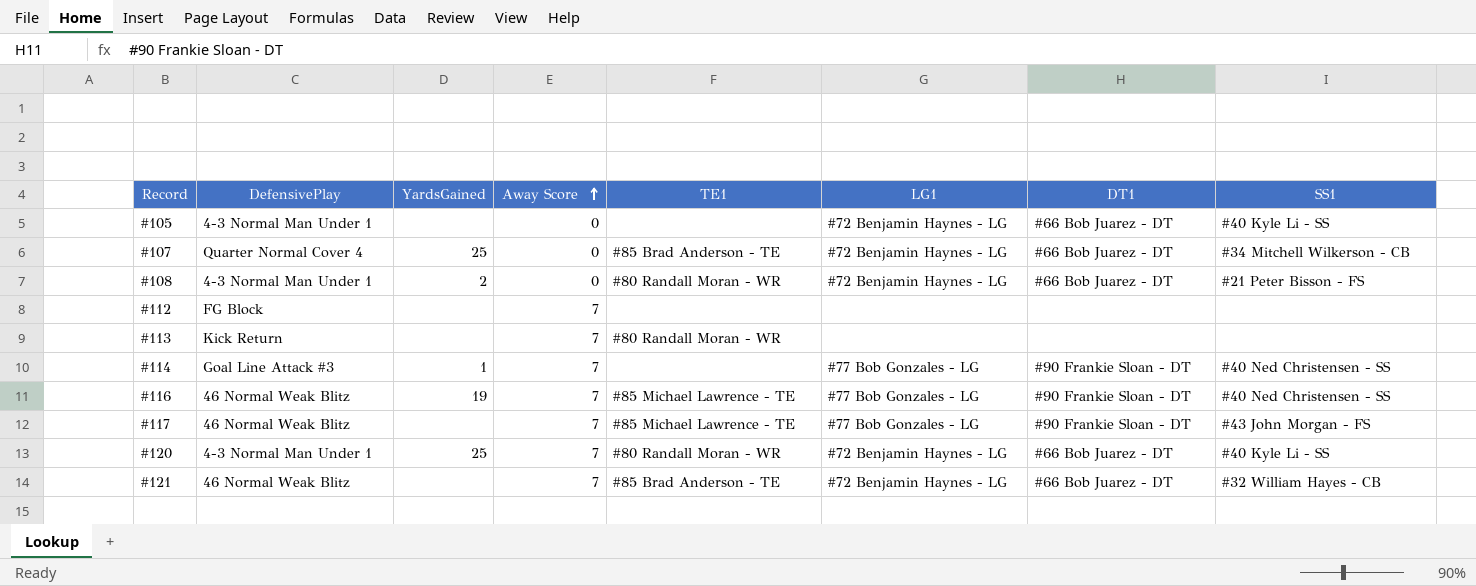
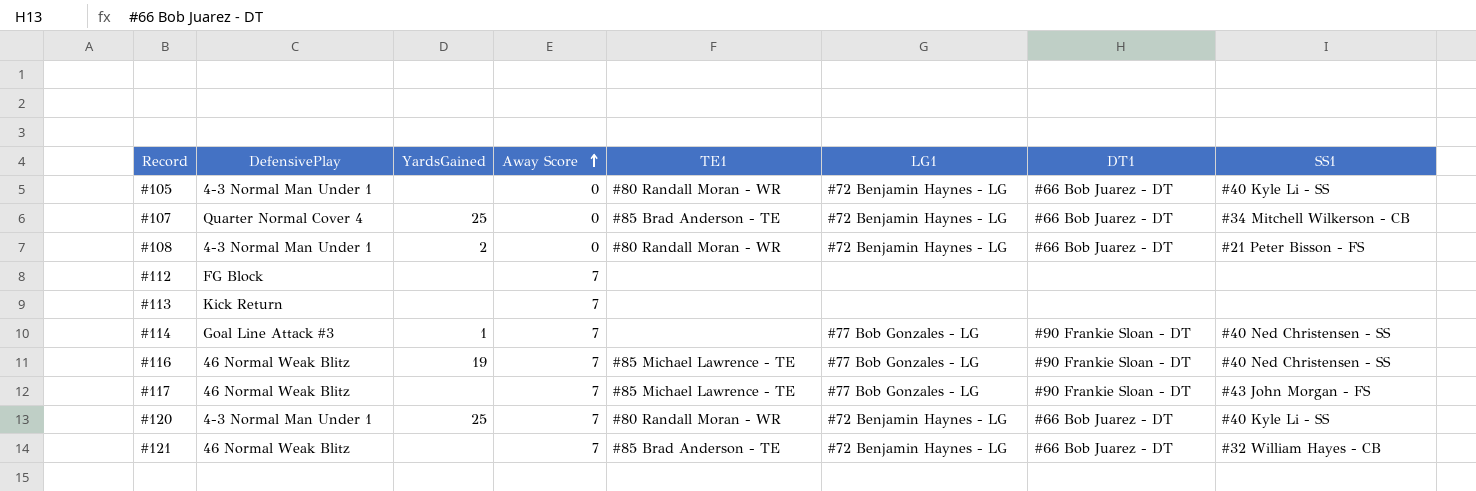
#105 | TE1: none -> #80 Randall Moran - WR
#113 | TE1: #80 Randall Moran - WR -> none

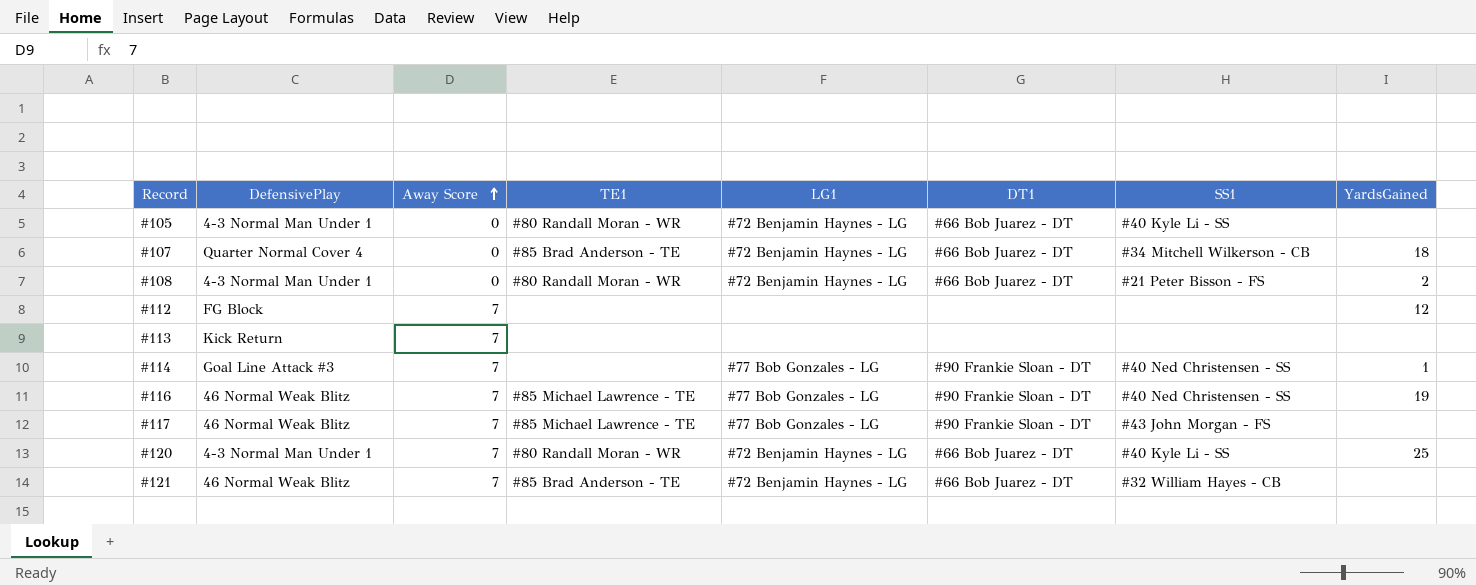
column YardsGained | position: 3 -> 8
#107 | YardsGained: 25 -> 18
#112 | YardsGained: none -> 12

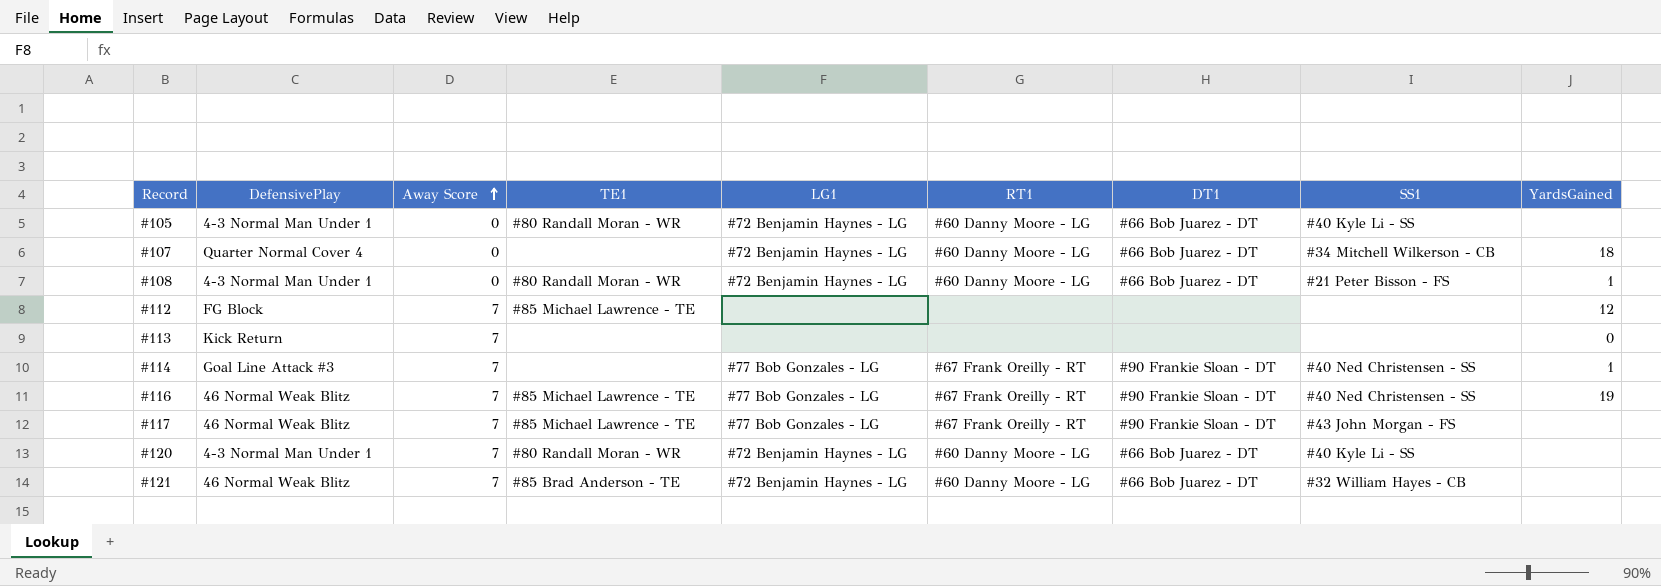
column RT1 | position: none -> 6
#107 | TE1: #85 Brad Anderson - TE -> none
#108 | YardsGained: 2 -> 1
#112 | TE1: none -> #85 Michael Lawrence - TE
#113 | YardsGained: none -> 0
#120 | YardsGained: 25 -> none

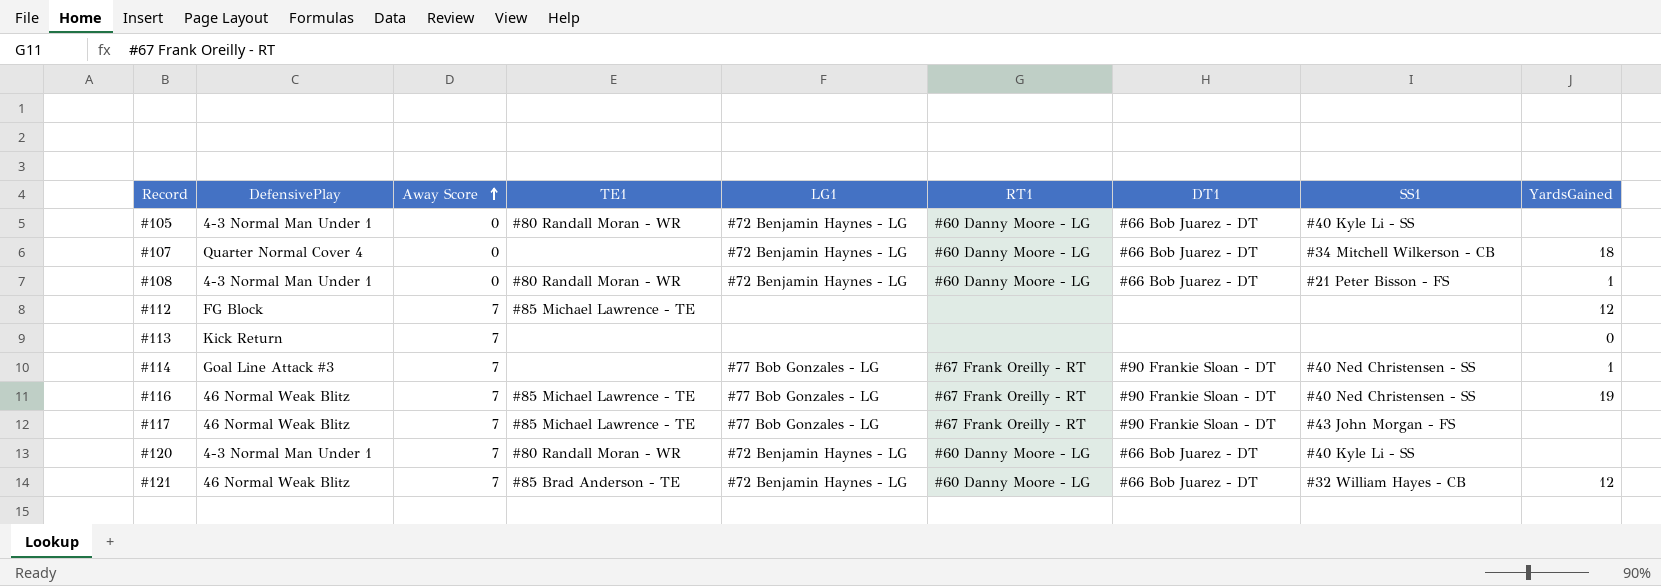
#121 | YardsGained: none -> 12

